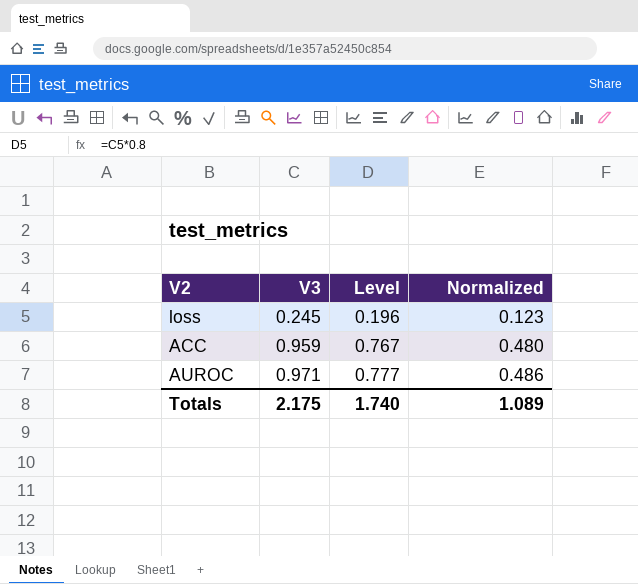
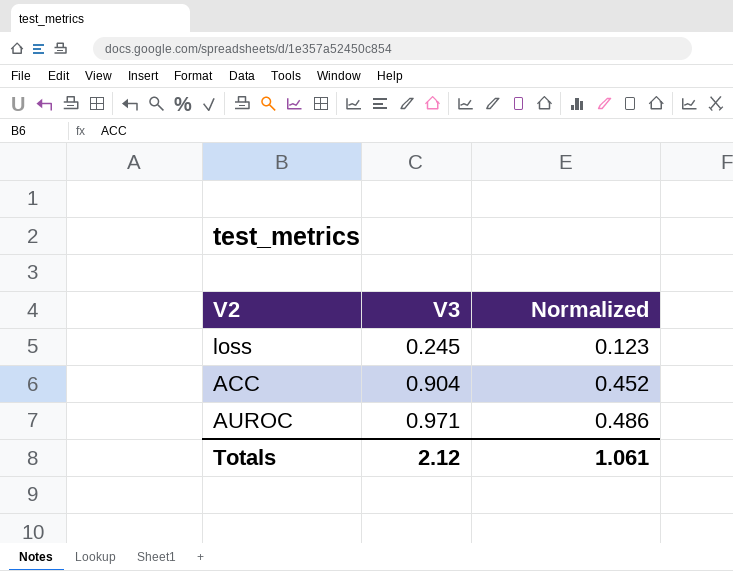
column Level | formula: [V3] * 0.8 -> none
ACC | V3: 0.959 -> 0.904
ACC | Normalized: 0.480 -> 0.452
Totals | V3: 2.175 -> 2.12
Totals | Normalized: 1.089 -> 1.061

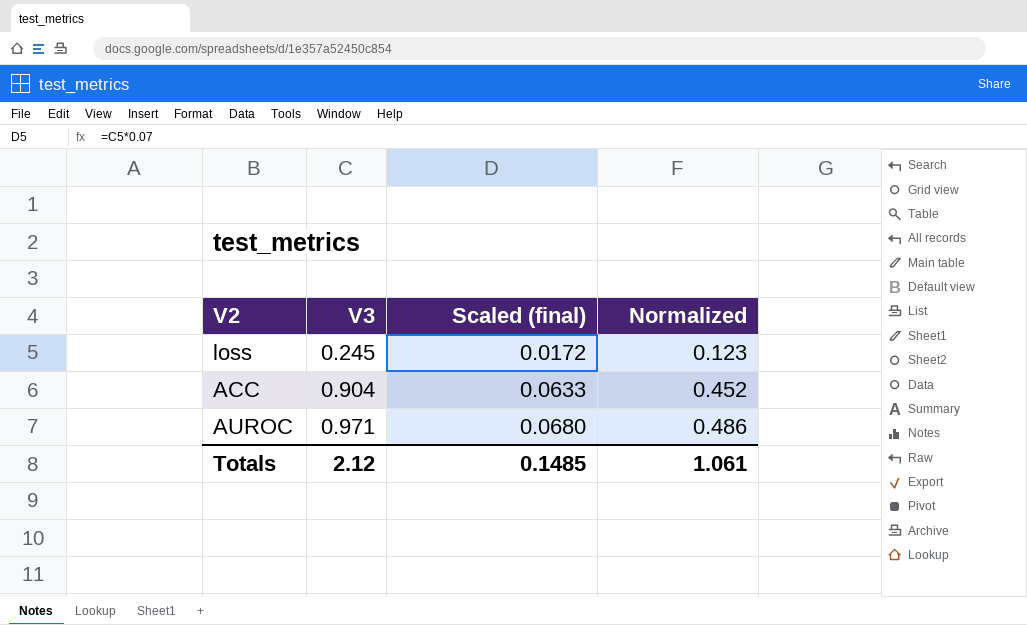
column Scaled (final) | formula: none -> [V3] * 0.07

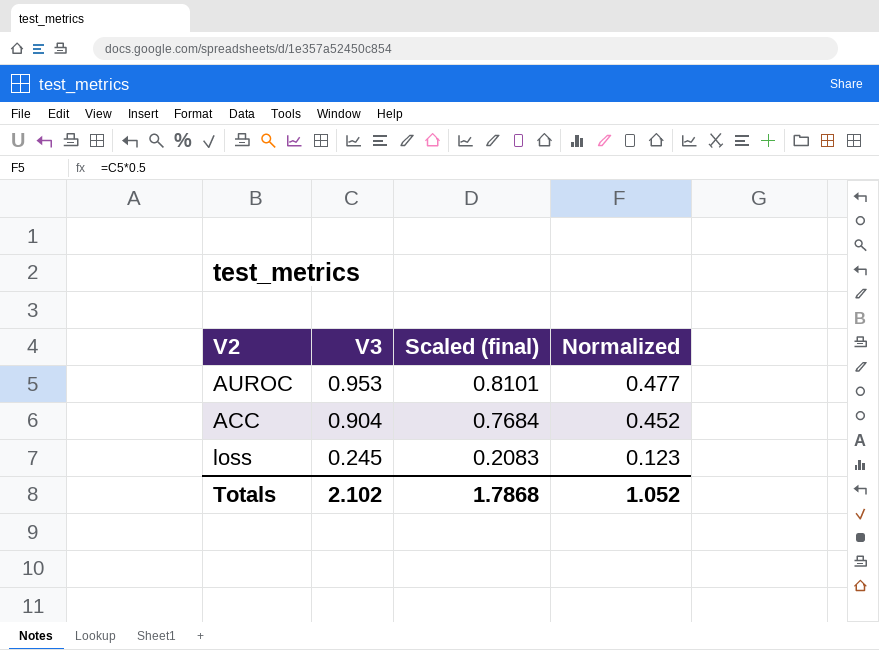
row order: V3 ascending -> V3 descending
column Scaled (final) | formula: [V3] * 0.07 -> [V3] * 0.85
AUROC | V3: 0.971 -> 0.953
AUROC | Normalized: 0.486 -> 0.477
Totals | V3: 2.12 -> 2.102
Totals | Scaled (final): 0.1485 -> 1.7868
Totals | Normalized: 1.061 -> 1.052

